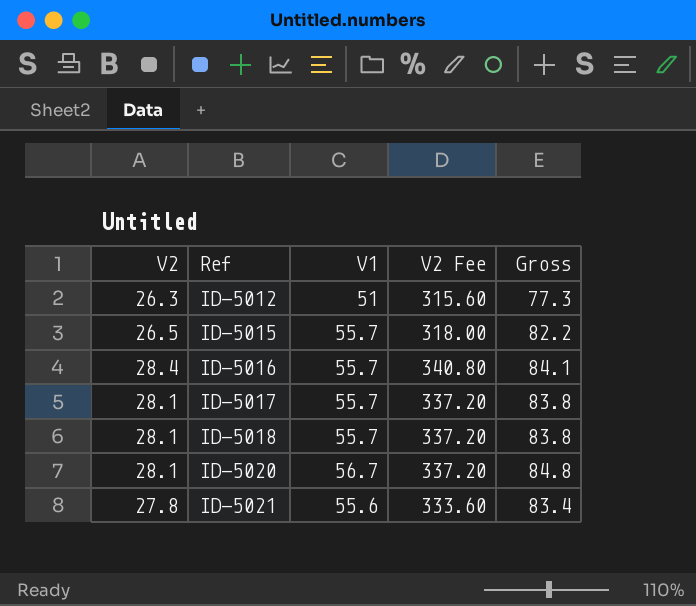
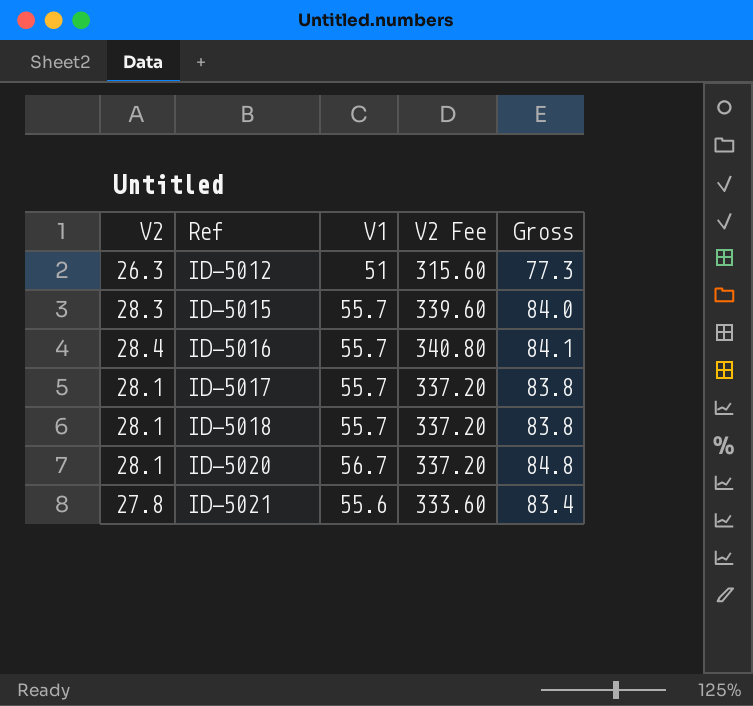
ID-5015 | V2: 26.5 -> 28.3
ID-5015 | V2 Fee: 318.00 -> 339.60
ID-5015 | Gross: 82.2 -> 84.0

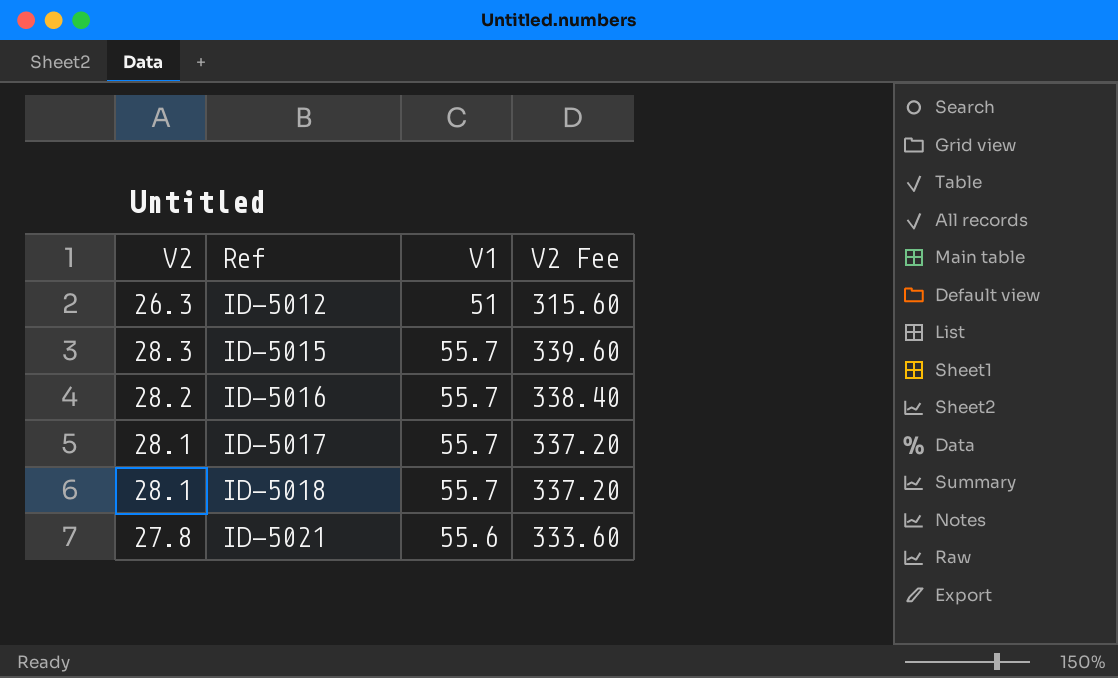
column Gross | formula: [V2] + [V1] -> none
row ID-5020: 28.1 | 56.7 | 337.20 | 84.8 -> none
ID-5016 | V2: 28.4 -> 28.2
ID-5016 | V2 Fee: 340.80 -> 338.40

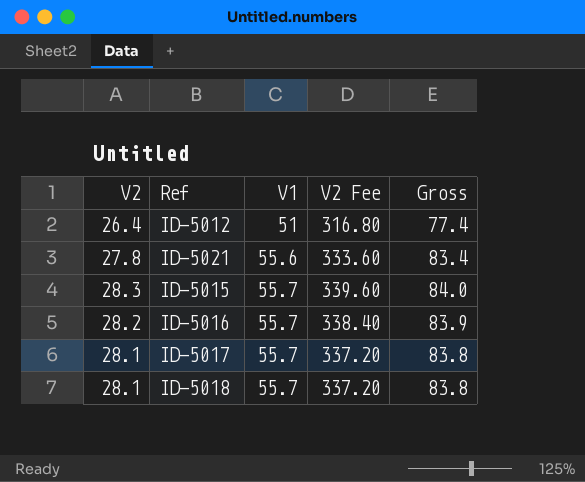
row order: Ref ascending -> V1 ascending
column Gross | formula: none -> [V2] + [V1]
ID-5012 | V2: 26.3 -> 26.4
ID-5012 | V2 Fee: 315.60 -> 316.80

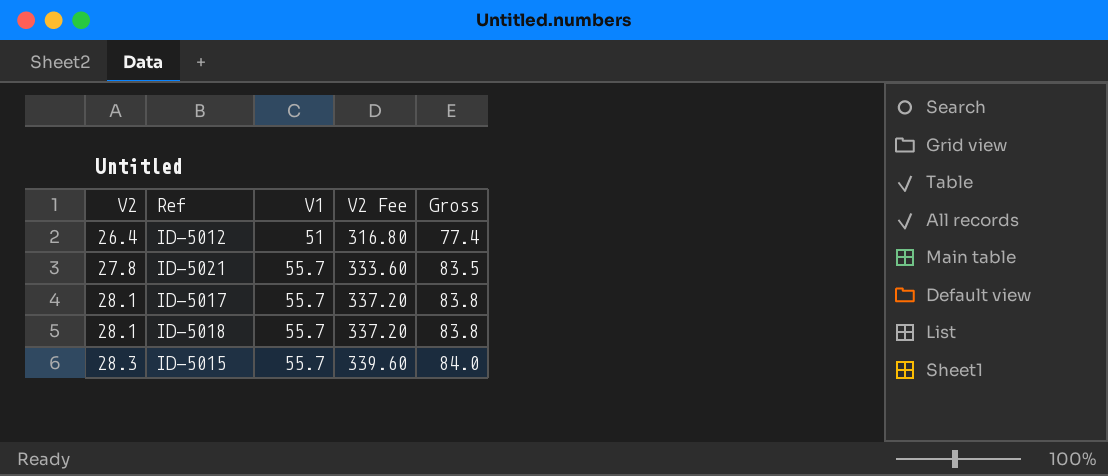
row order: V1 ascending -> V2 ascending
row ID-5016: 28.2 | 55.7 | 338.40 | 83.9 -> none
ID-5021 | V1: 55.6 -> 55.7
ID-5021 | Gross: 83.4 -> 83.5

